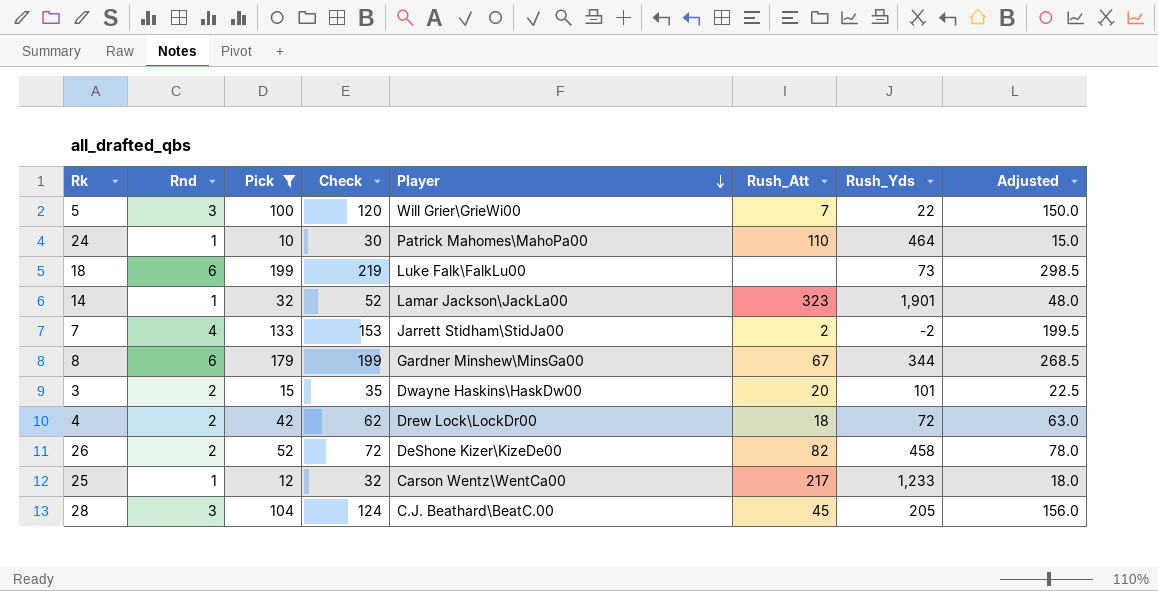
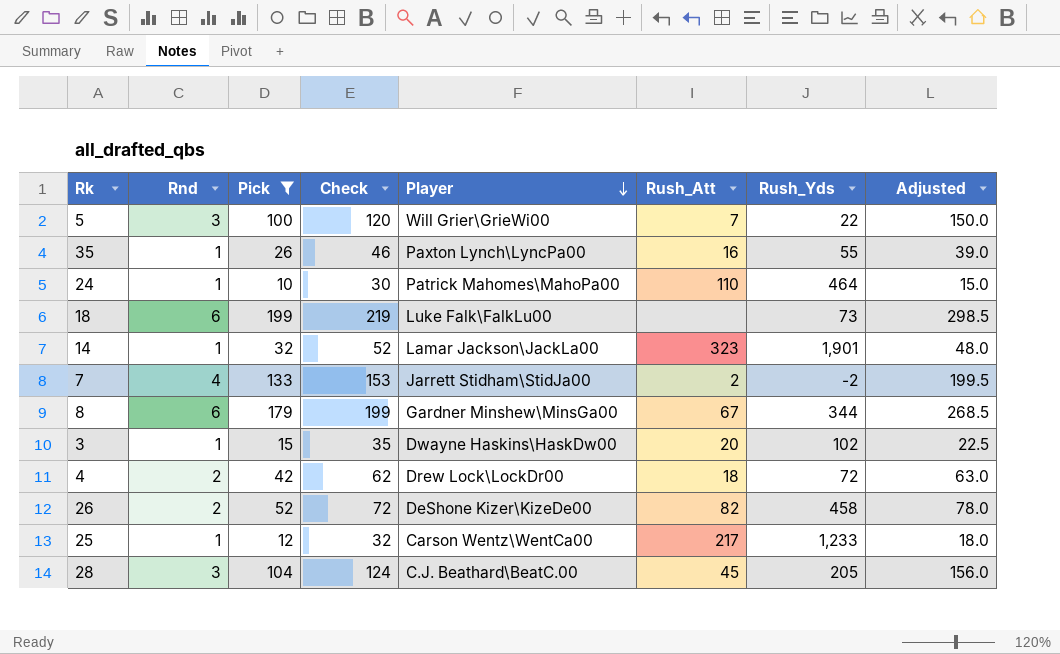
row 35: none -> 1 | 26 | 46 | Paxton Lynch\LyncPa00 | 16 | 55 | 39.0
3 | Rnd: 2 -> 1
3 | Rush_Yds: 101 -> 102

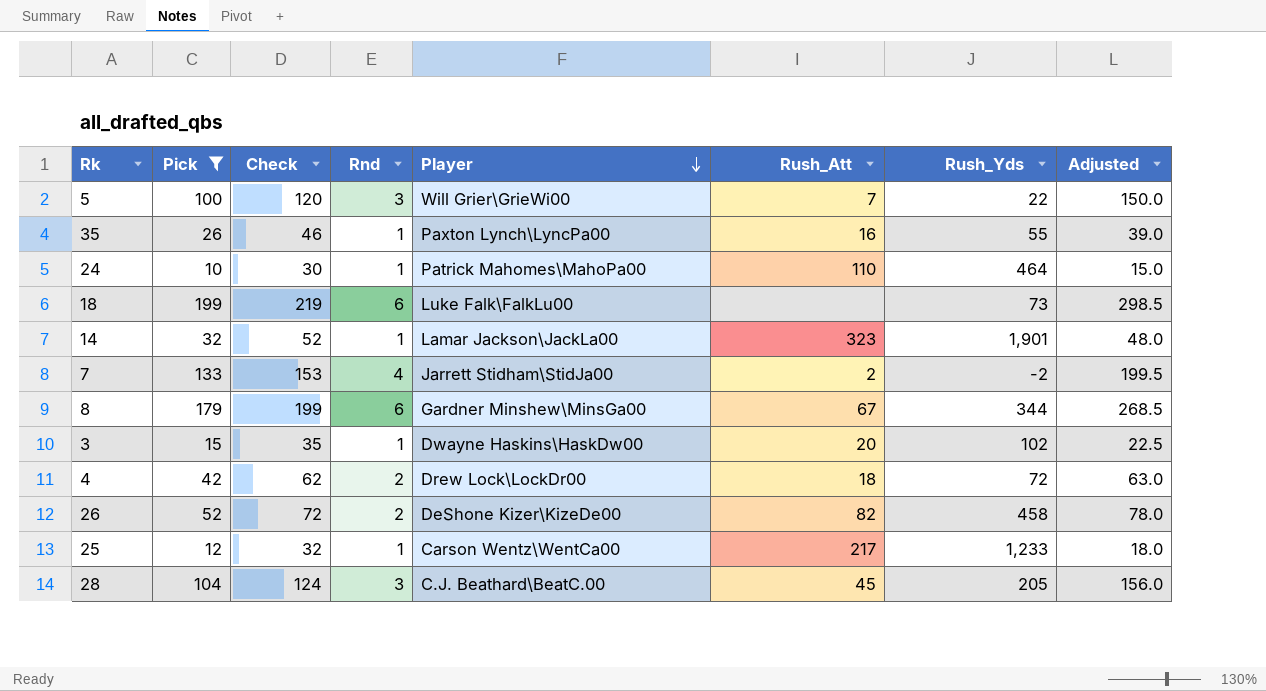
column Rnd | position: 2 -> 4

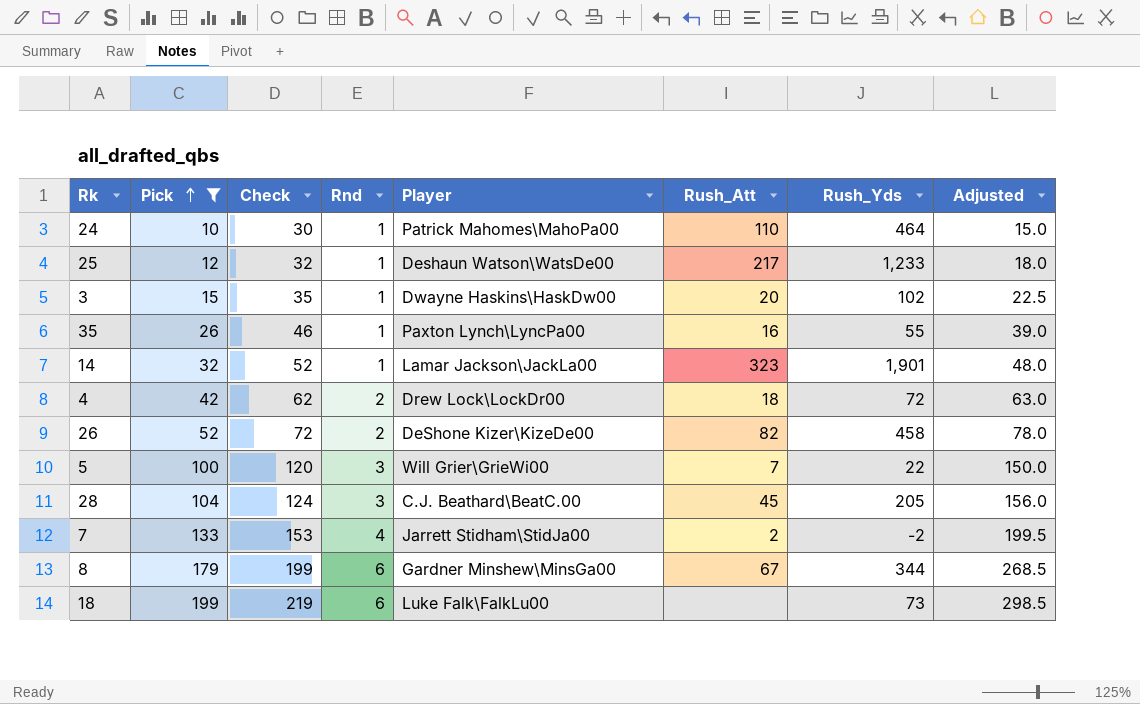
row order: Player descending -> Pick ascending
25 | Player: Carson Wentz\WentCa00 -> Deshaun Watson\WatsDe00

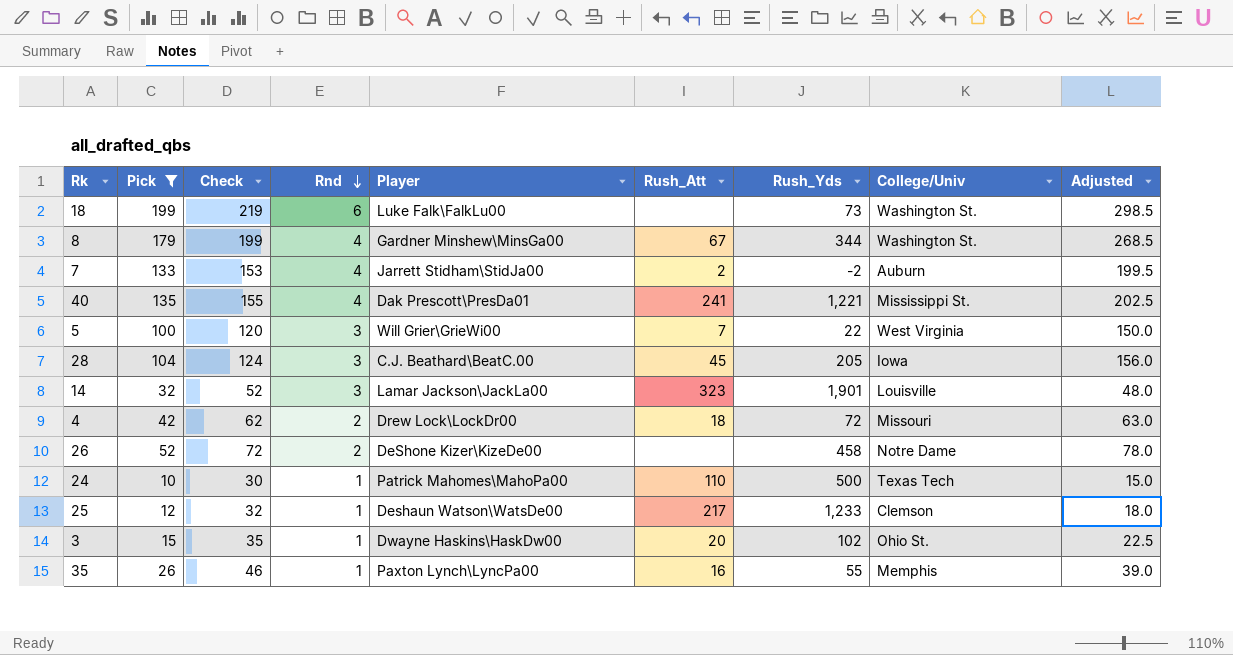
row order: Pick ascending -> Rnd descending
column College/Univ | position: none -> 8
8 | Rnd: 6 -> 4
row 40: none -> 135 | 155 | 4 | Dak Prescott\PresDa01 | 241 | 1,221 | Mississippi St. | 202.5
14 | Rnd: 1 -> 3
26 | Rush_Att: 82 -> none
24 | Rush_Yds: 464 -> 500

